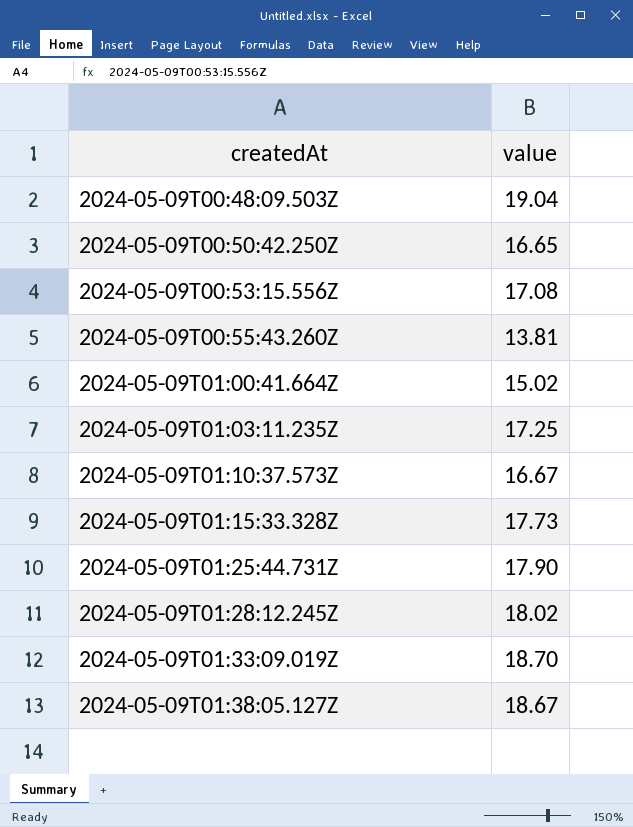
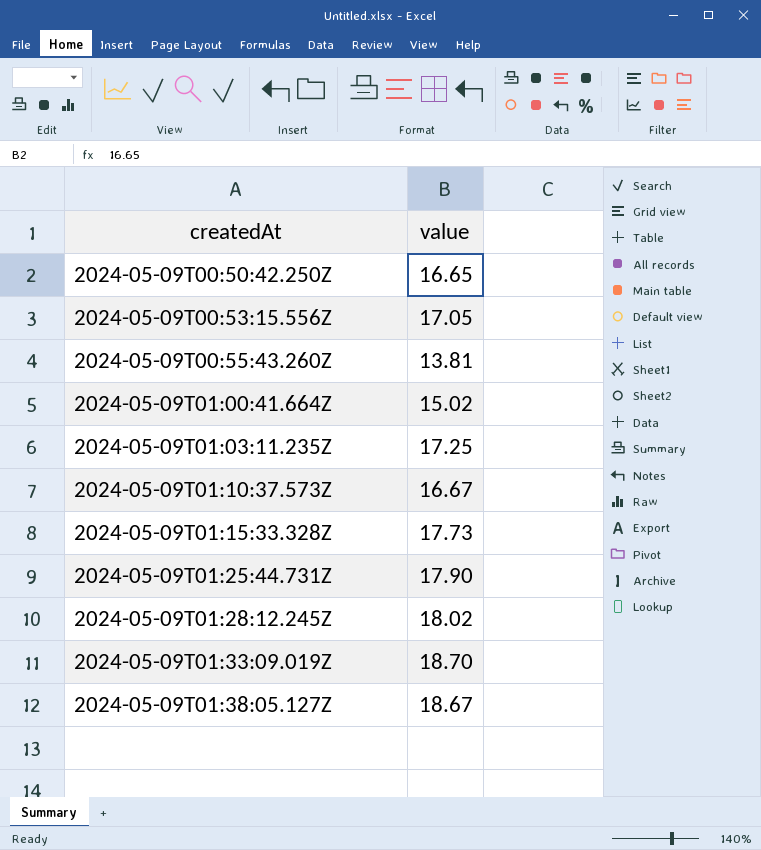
row 2024-05-09T00:48:09.503Z: 19.04 -> none
2024-05-09T00:53:15.556Z | value: 17.08 -> 17.05

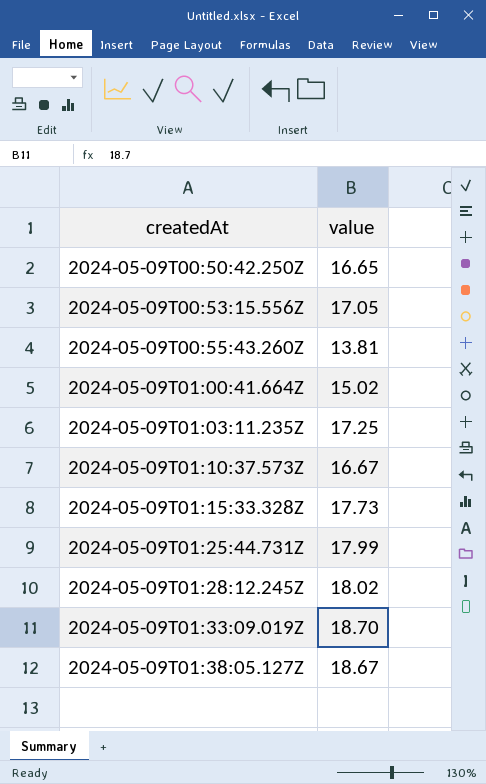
2024-05-09T01:25:44.731Z | value: 17.90 -> 17.99

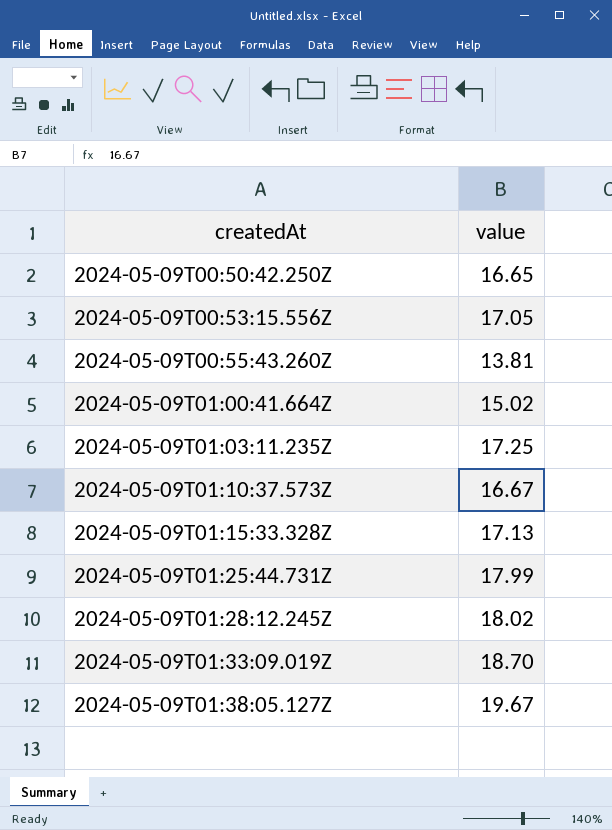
2024-05-09T01:15:33.328Z | value: 17.73 -> 17.13
2024-05-09T01:38:05.127Z | value: 18.67 -> 19.67

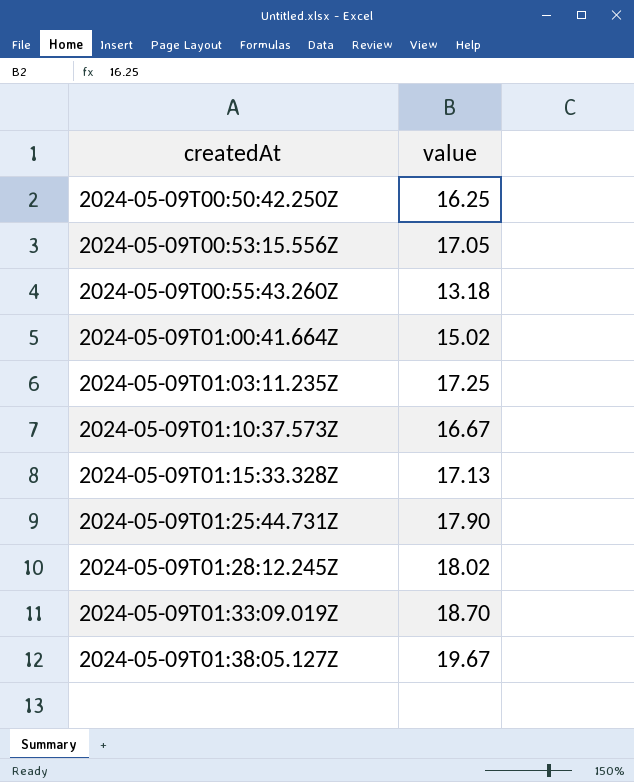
2024-05-09T00:50:42.250Z | value: 16.65 -> 16.25
2024-05-09T00:55:43.260Z | value: 13.81 -> 13.18
2024-05-09T01:25:44.731Z | value: 17.99 -> 17.90

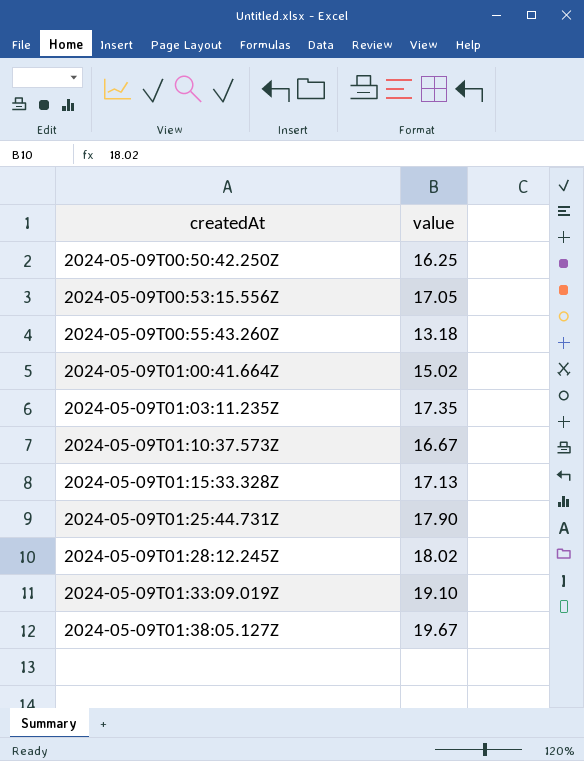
2024-05-09T01:03:11.235Z | value: 17.25 -> 17.35
2024-05-09T01:33:09.019Z | value: 18.70 -> 19.10

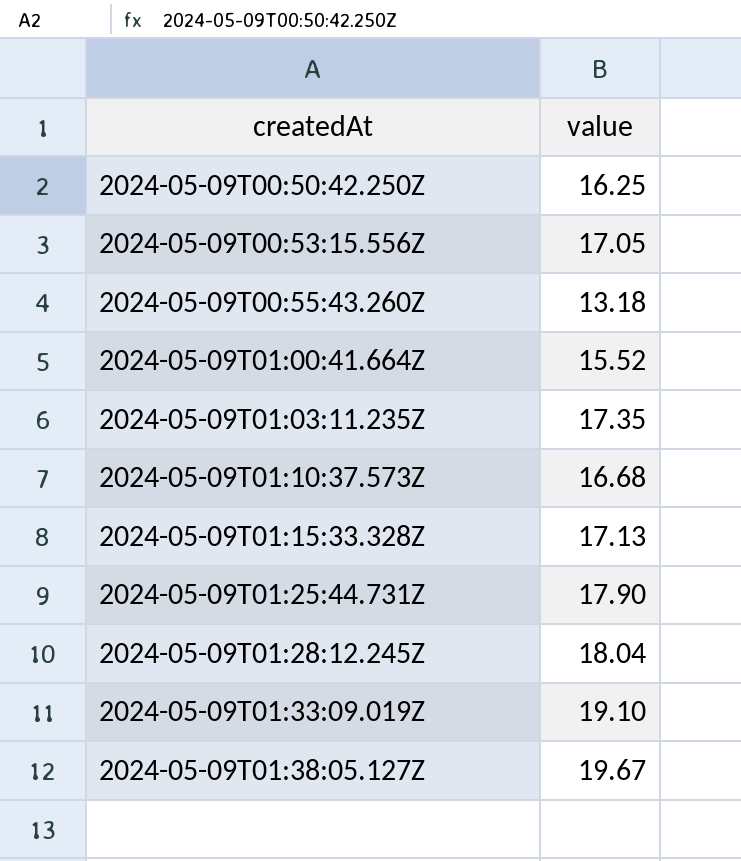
2024-05-09T01:00:41.664Z | value: 15.02 -> 15.52
2024-05-09T01:10:37.573Z | value: 16.67 -> 16.68
2024-05-09T01:28:12.245Z | value: 18.02 -> 18.04

